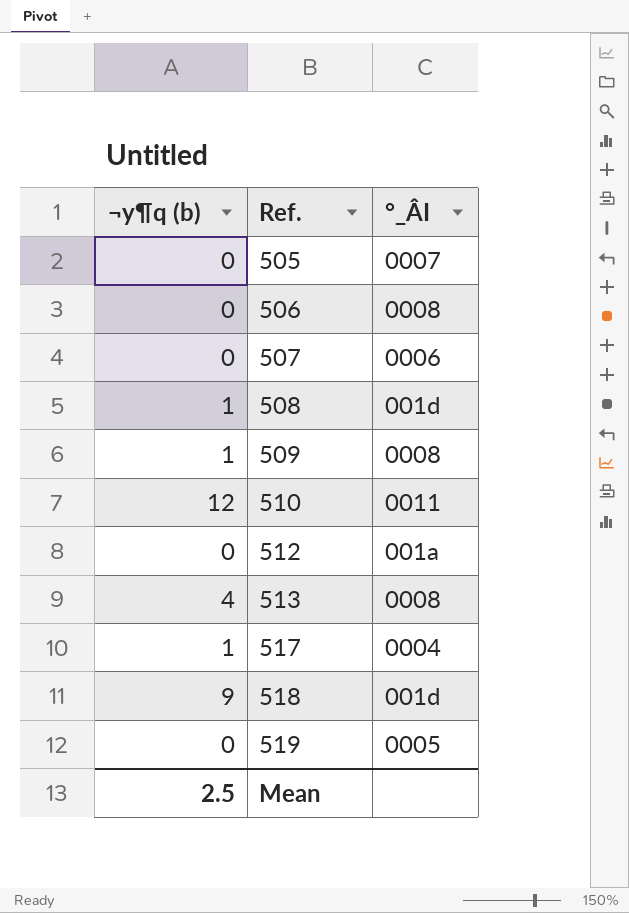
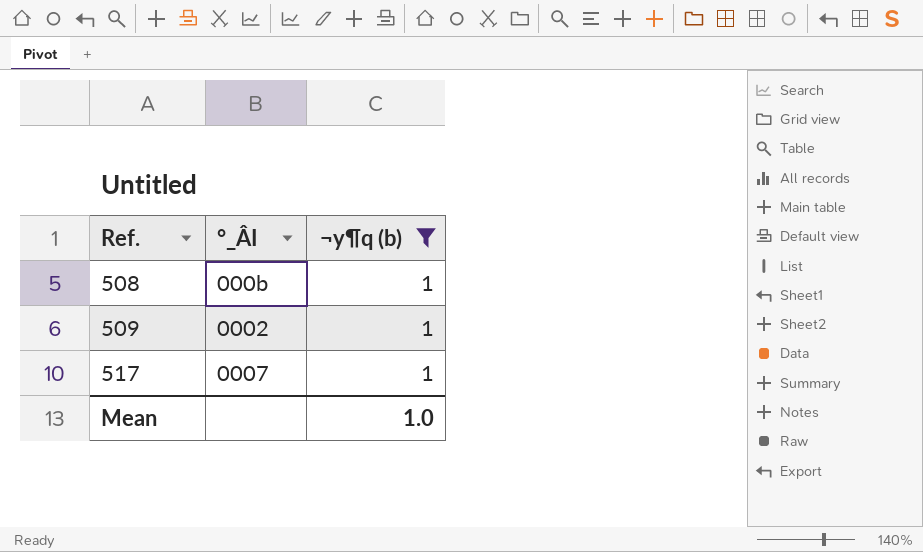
filter: none -> ¬y¶q (b) = 1
column ¬y¶q (b) | position: 1 -> 3
508 | °_ÂI: 001d -> 000b
509 | °_ÂI: 0008 -> 0002
517 | °_ÂI: 0004 -> 0007
Mean | ¬y¶q (b): 2.5 -> 1.0

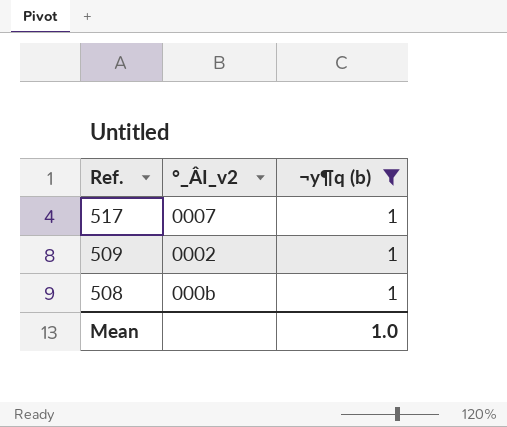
row order: Ref. ascending -> Ref. descending
column name: °_ÂI -> °_ÂI_v2

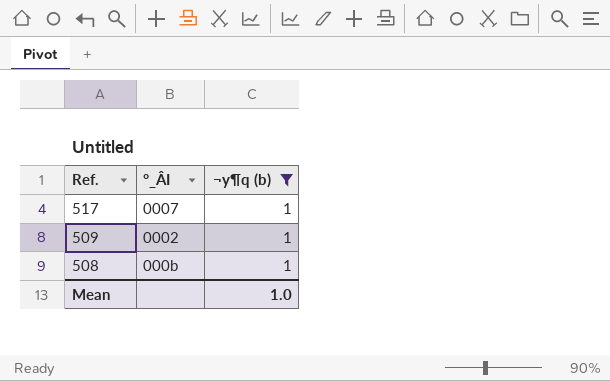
column name: °_ÂI_v2 -> °_ÂI

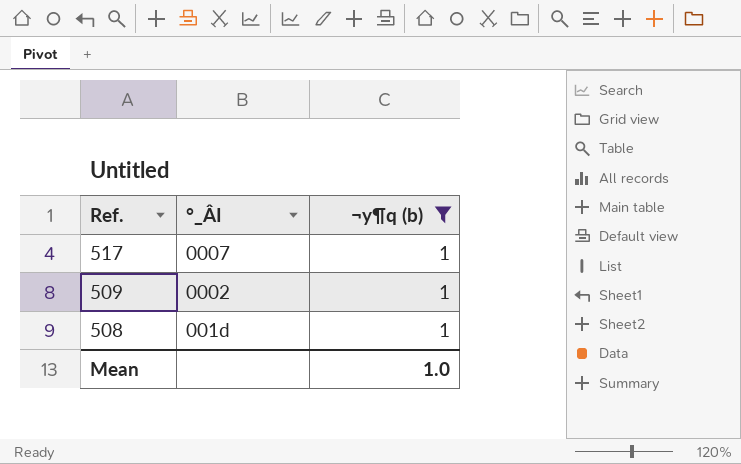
508 | °_ÂI: 000b -> 001d

